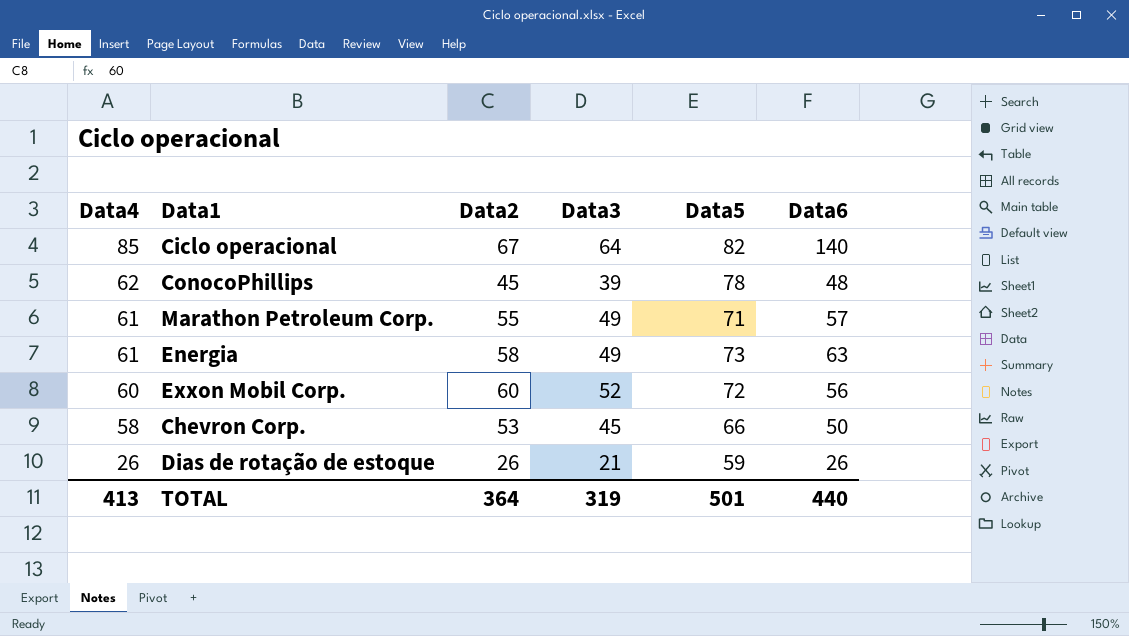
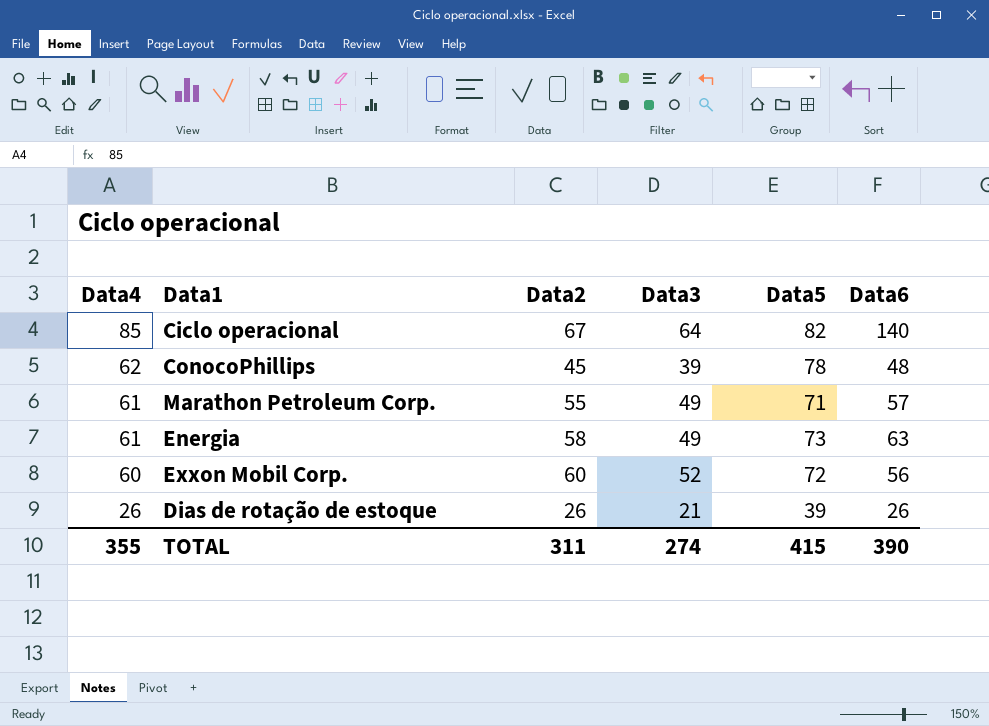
row Chevron Corp.: 58 | 53 | 45 | 66 | 50 -> none
Dias de rotação de estoque | Data5: 59 -> 39
TOTAL | Data4: 413 -> 355
TOTAL | Data2: 364 -> 311
TOTAL | Data3: 319 -> 274
TOTAL | Data5: 501 -> 415
TOTAL | Data6: 440 -> 390

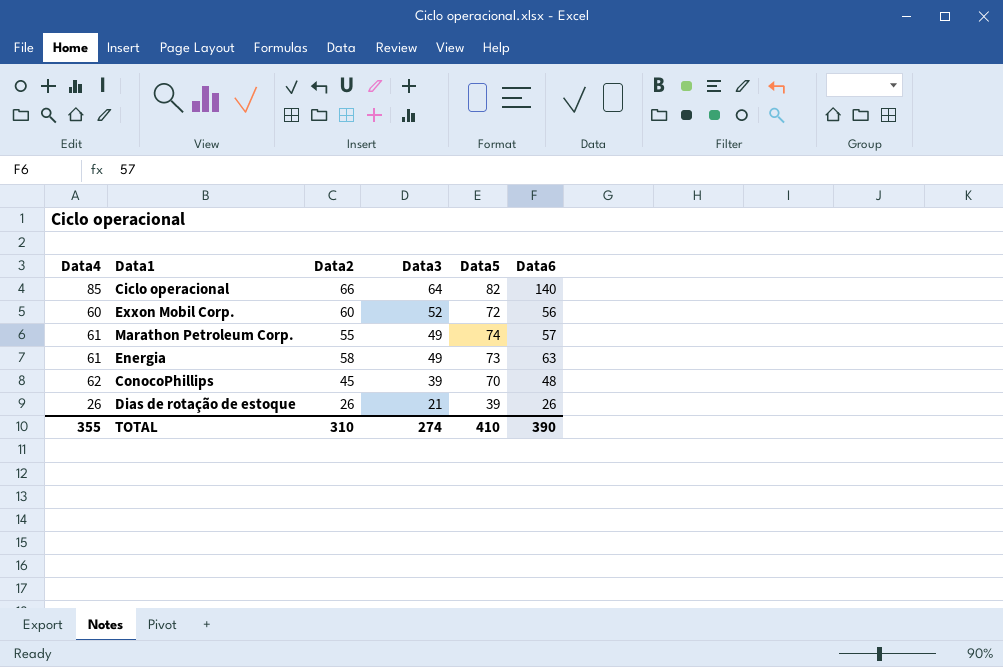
row order: Data4 descending -> Data3 descending
Ciclo operacional | Data2: 67 -> 66
Marathon Petroleum Corp. | Data5: 71 -> 74
ConocoPhillips | Data5: 78 -> 70
TOTAL | Data2: 311 -> 310
TOTAL | Data5: 415 -> 410

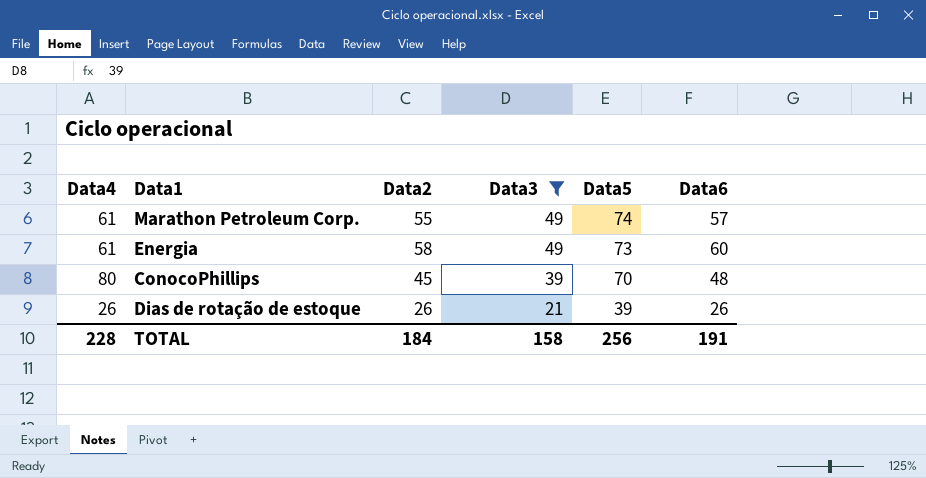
filter: none -> Data3 <= 49
Energia | Data6: 63 -> 60
ConocoPhillips | Data4: 62 -> 80
TOTAL | Data4: 355 -> 228
TOTAL | Data2: 310 -> 184
TOTAL | Data3: 274 -> 158
TOTAL | Data5: 410 -> 256
TOTAL | Data6: 390 -> 191

